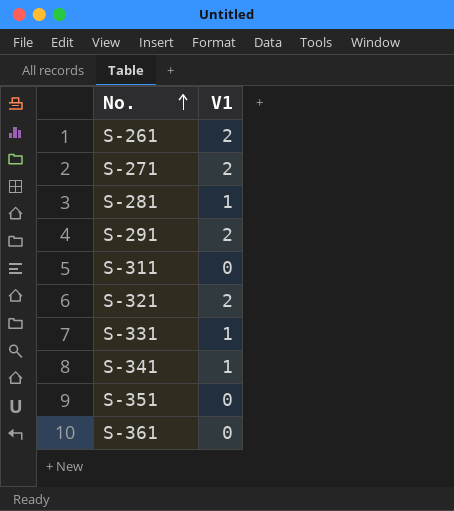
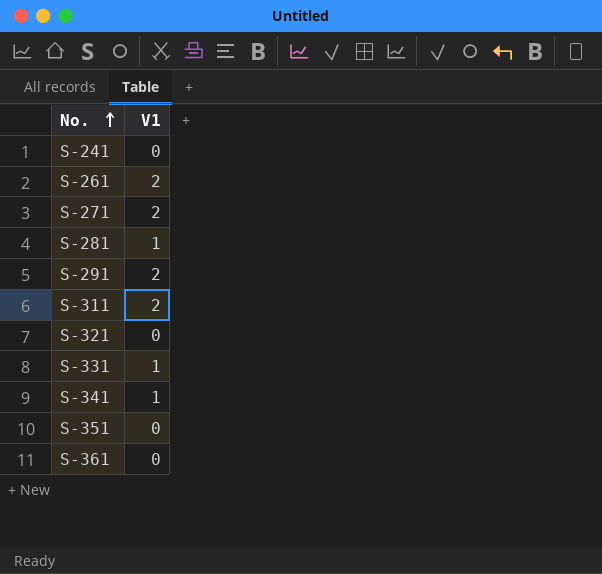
row S-241: none -> 0
S-311 | V1: 0 -> 2
S-321 | V1: 2 -> 0

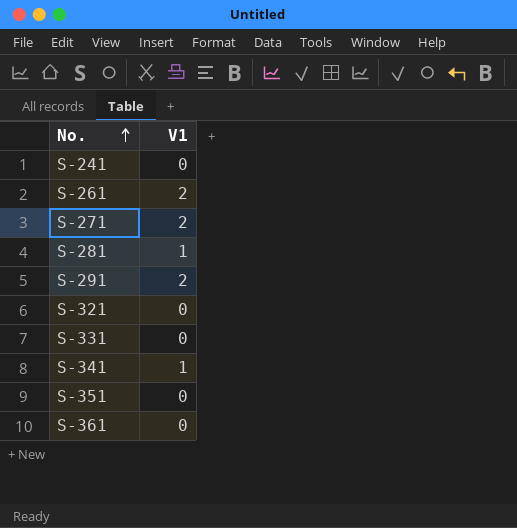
row S-311: 2 -> none
S-331 | V1: 1 -> 0

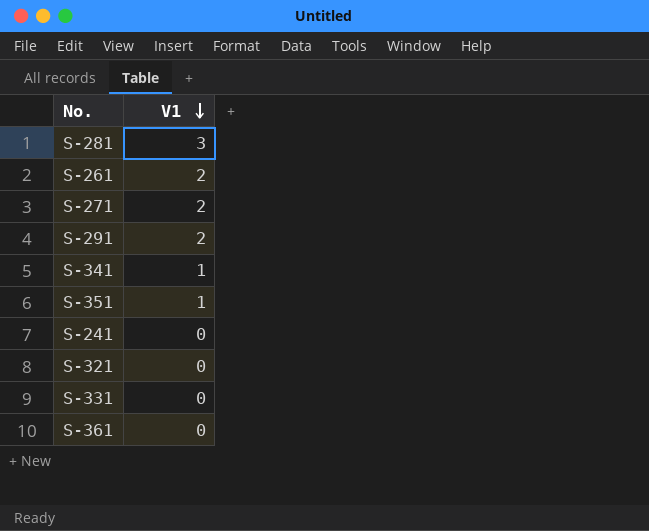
row order: No. ascending -> V1 descending
S-281 | V1: 1 -> 3
S-351 | V1: 0 -> 1

